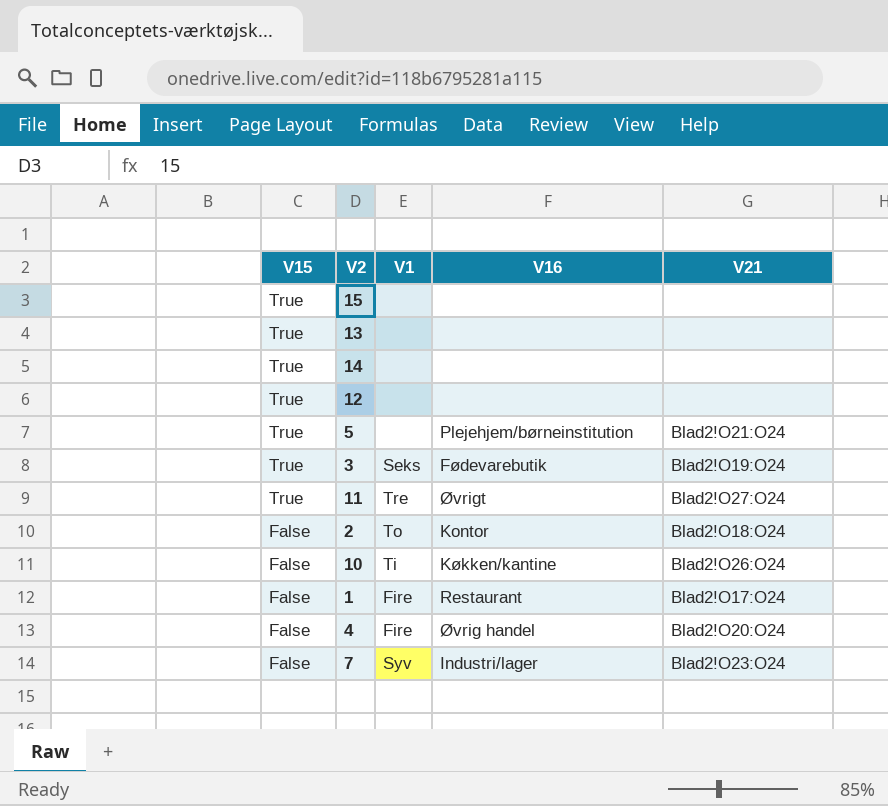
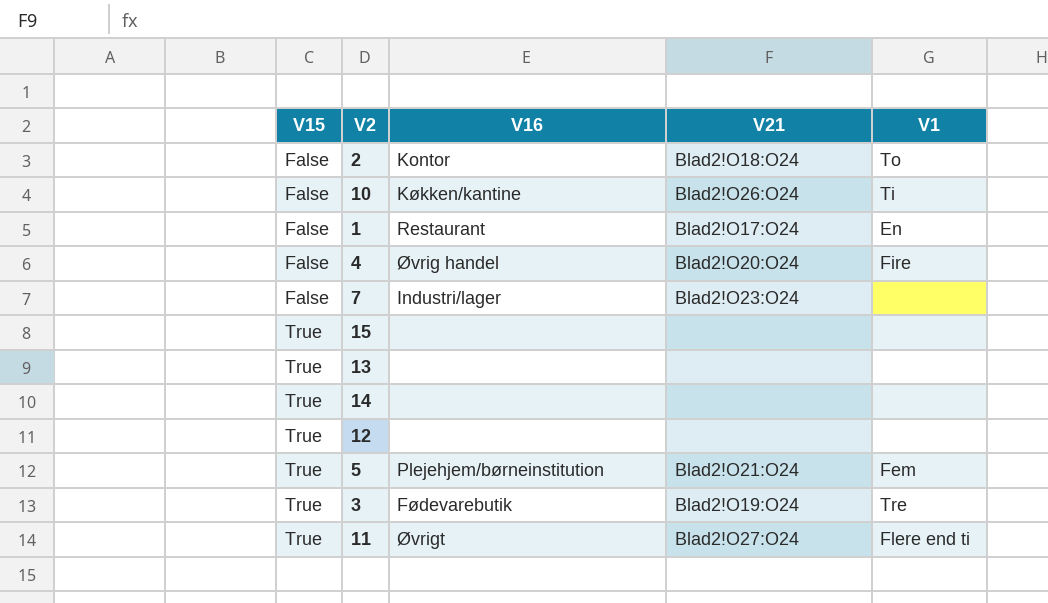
row order: V15 descending -> V15 ascending
column V1 | position: 3 -> 5
1 | V1: Fire -> En
7 | V1: Syv -> none
5 | V1: none -> Fem
3 | V1: Seks -> Tre
11 | V1: Tre -> Flere end ti

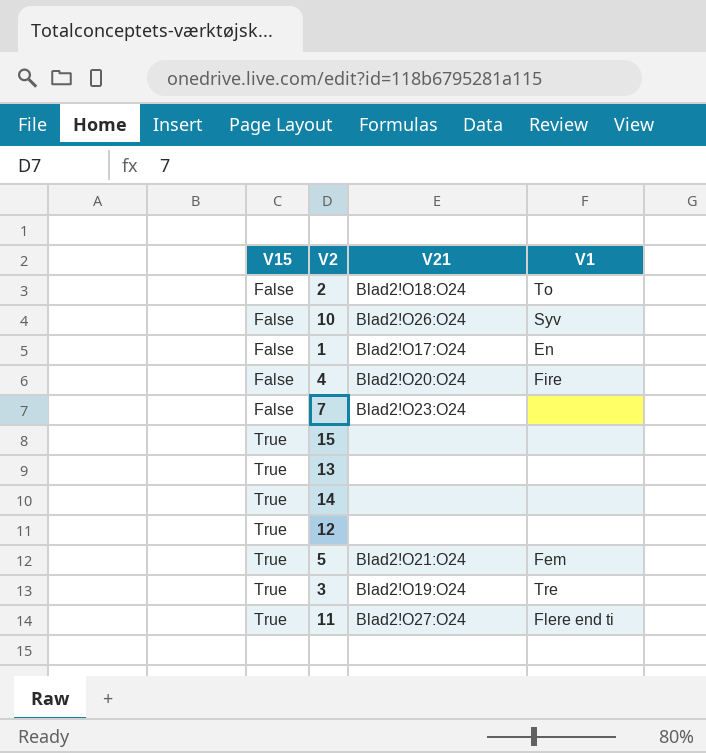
column V16 | position: 3 -> none
10 | V1: Ti -> Syv

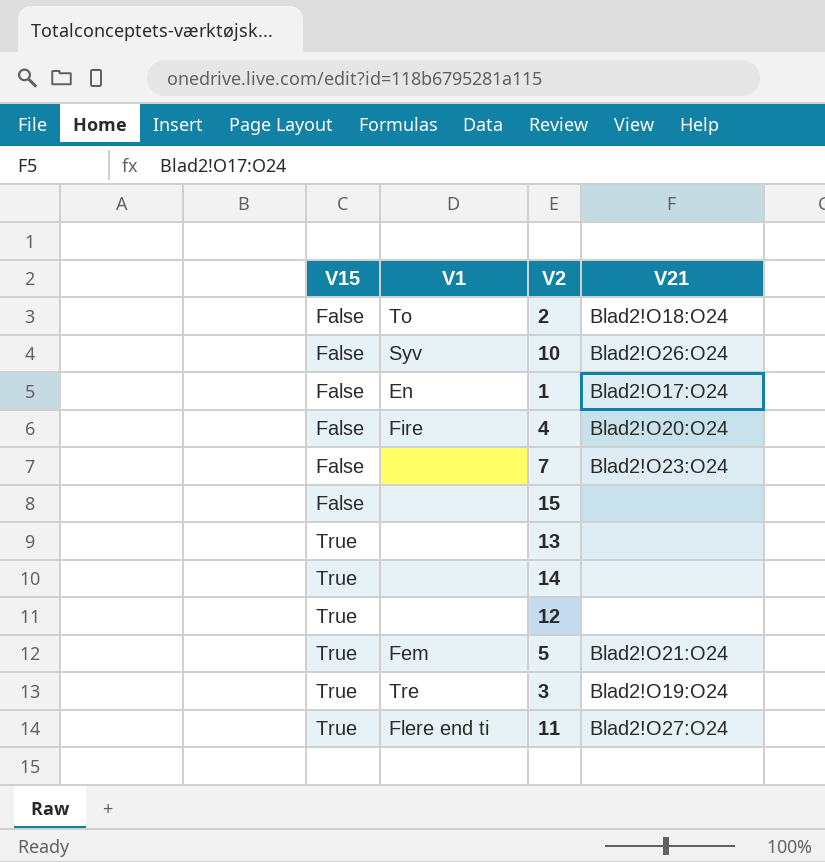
column V1 | position: 4 -> 2
15 | V15: True -> False

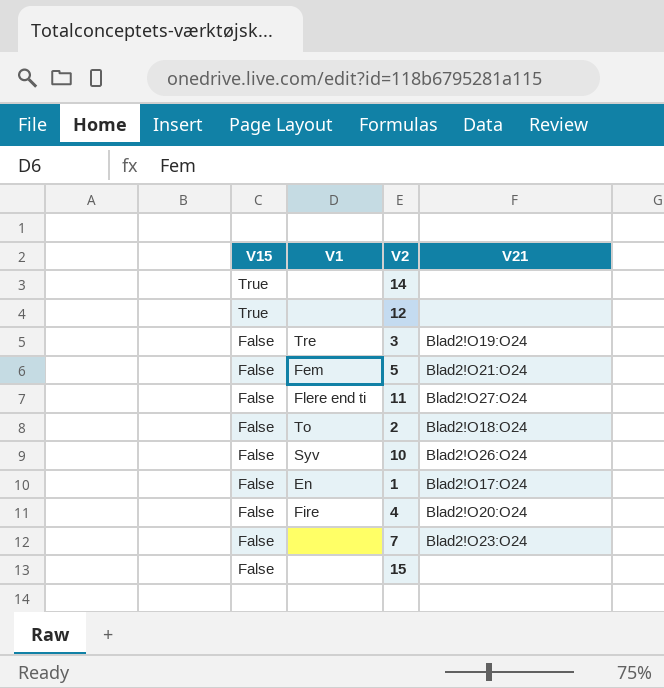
row order: V15 ascending -> V15 descending
row 13: True | none | none -> none
3 | V15: True -> False
5 | V15: True -> False
11 | V15: True -> False

